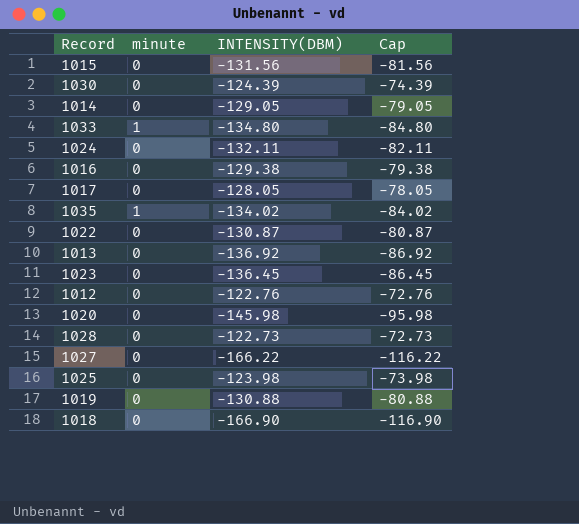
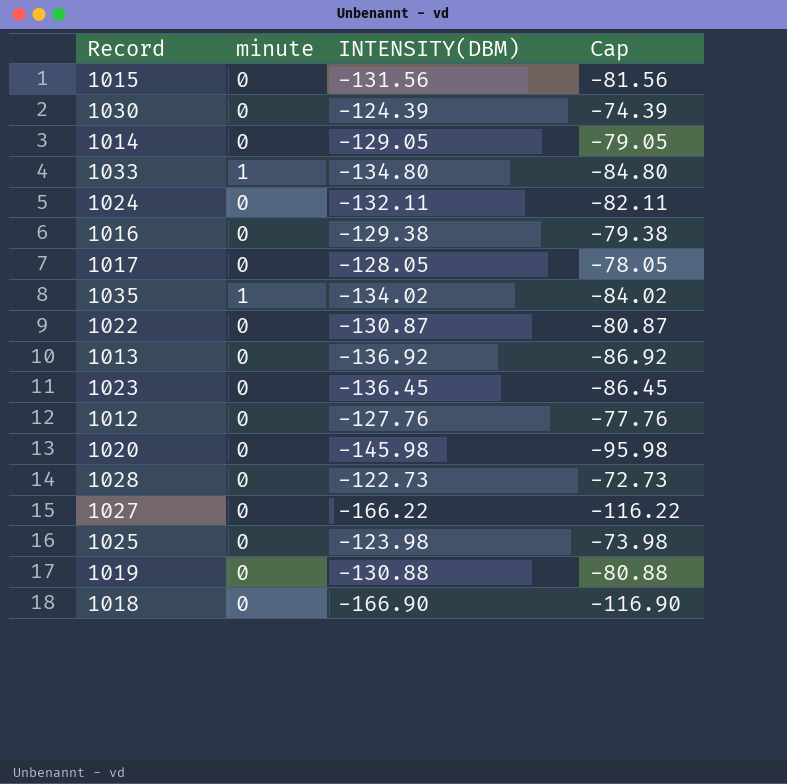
1012 | INTENSITY(DBM): -122.76 -> -127.76
1012 | Cap: -72.76 -> -77.76

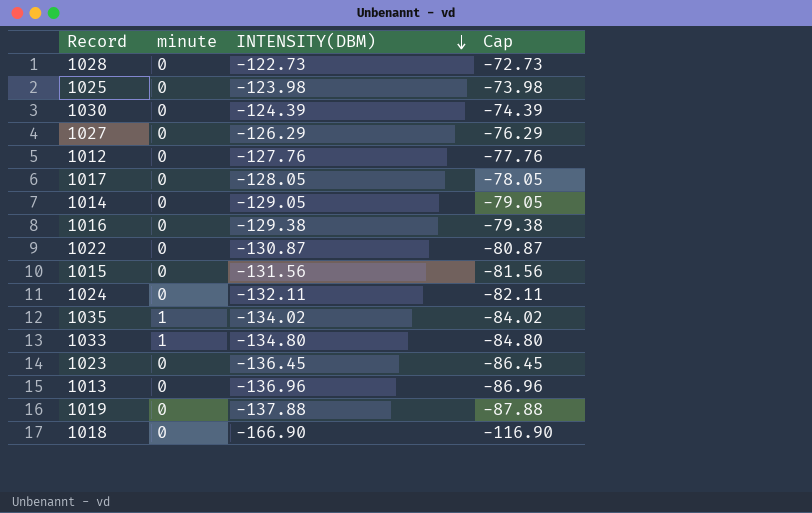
row order: none -> INTENSITY(DBM) descending
row 1020: 0 | -145.98 | -95.98 -> none
1027 | INTENSITY(DBM): -166.22 -> -126.29
1027 | Cap: -116.22 -> -76.29
1013 | INTENSITY(DBM): -136.92 -> -136.96
1013 | Cap: -86.92 -> -86.96
1019 | INTENSITY(DBM): -130.88 -> -137.88
1019 | Cap: -80.88 -> -87.88

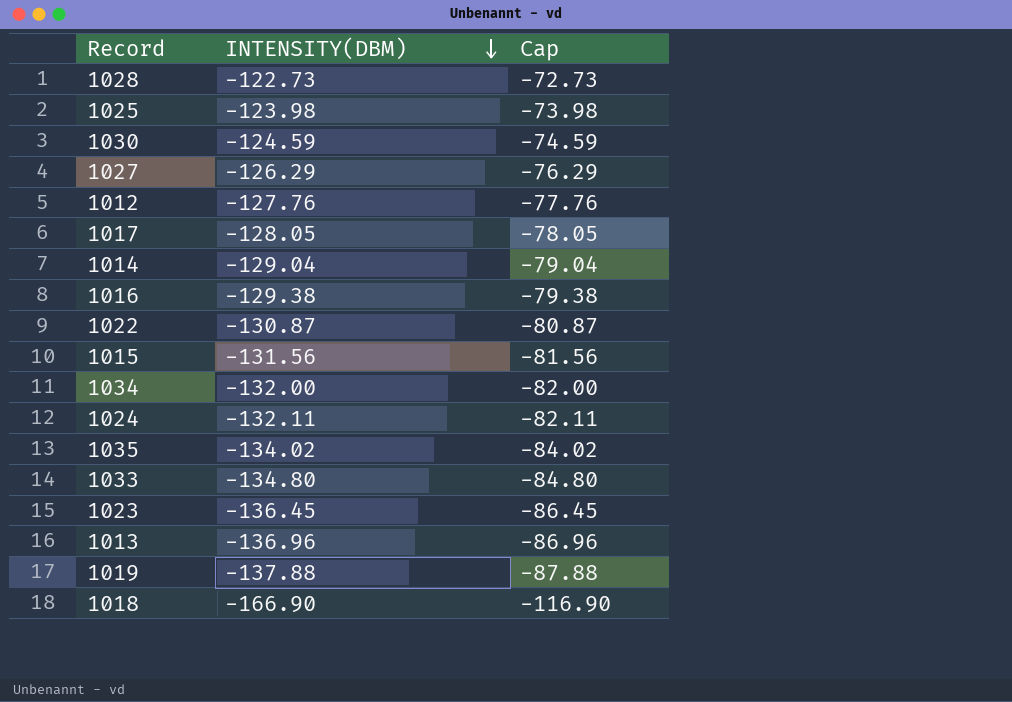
column minute | position: 2 -> none
1030 | INTENSITY(DBM): -124.39 -> -124.59
1030 | Cap: -74.39 -> -74.59
1014 | INTENSITY(DBM): -129.05 -> -129.04
1014 | Cap: -79.05 -> -79.04
row 1034: none -> -132.00 | -82.00

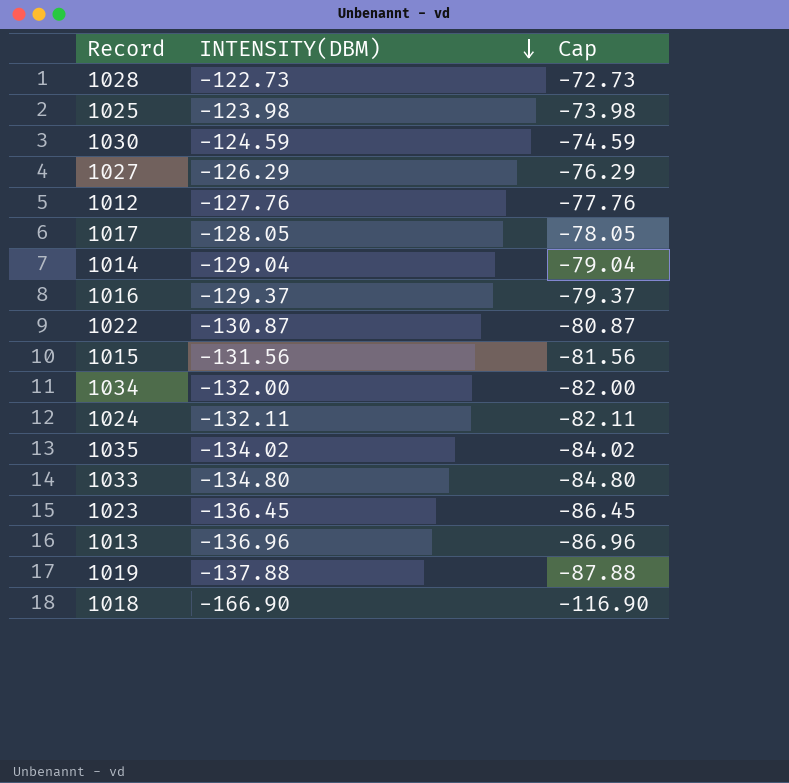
1016 | INTENSITY(DBM): -129.38 -> -129.37
1016 | Cap: -79.38 -> -79.37

